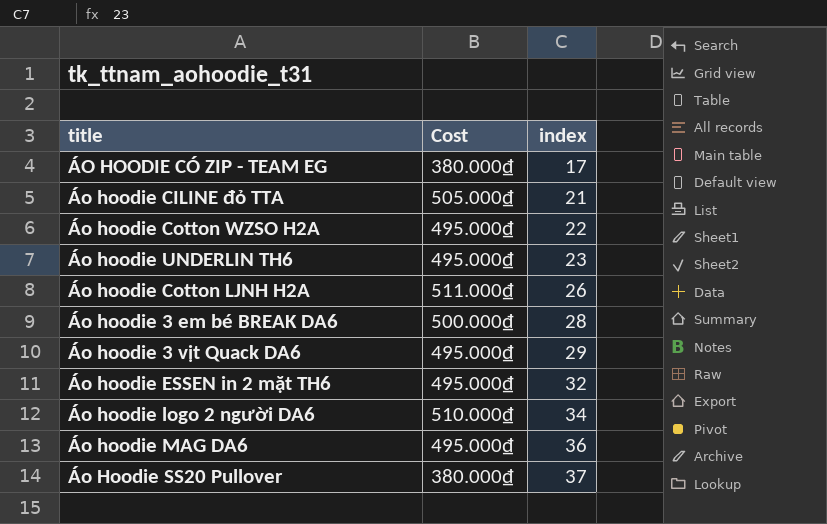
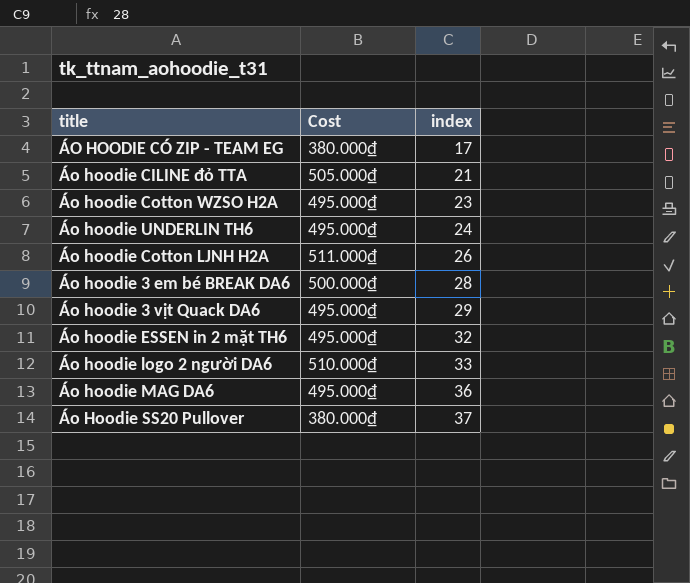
Áo hoodie Cotton WZSO H2A | index: 22 -> 23
Áo hoodie UNDERLIN TH6 | index: 23 -> 24
Áo hoodie logo 2 người DA6 | index: 34 -> 33

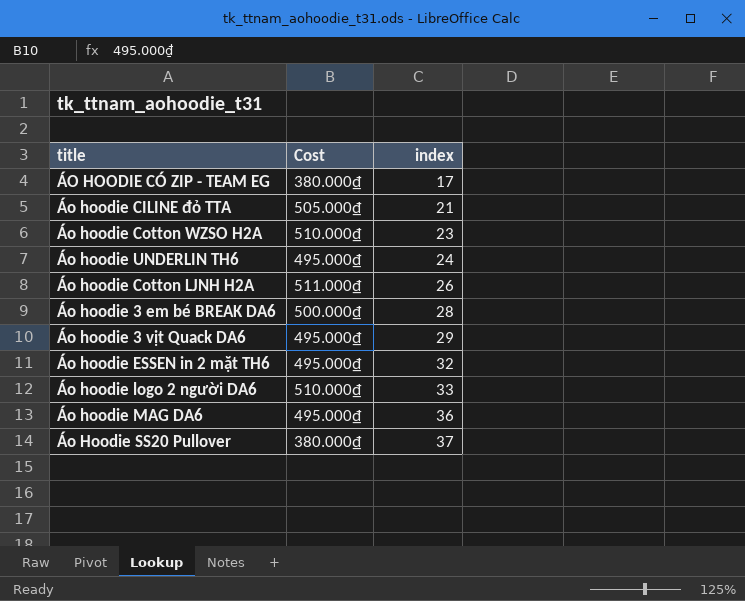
Áo hoodie Cotton WZSO H2A | Cost: 495.000₫ -> 510.000₫

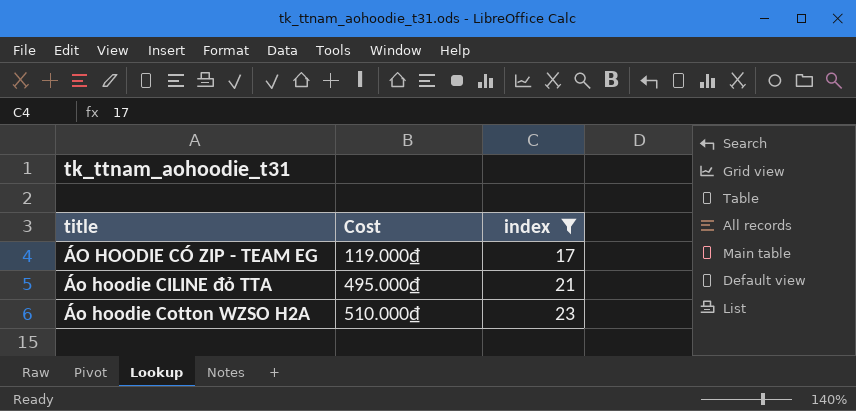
filter: none -> index <= 23
ÁO HOODIE CÓ ZIP - TEAM EG | Cost: 380.000₫ -> 119.000₫
Áo hoodie CILINE đỏ TTA | Cost: 505.000₫ -> 495.000₫

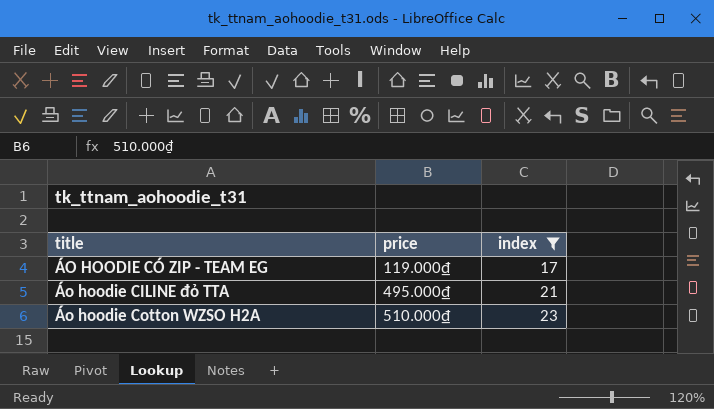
column name: Cost -> price

